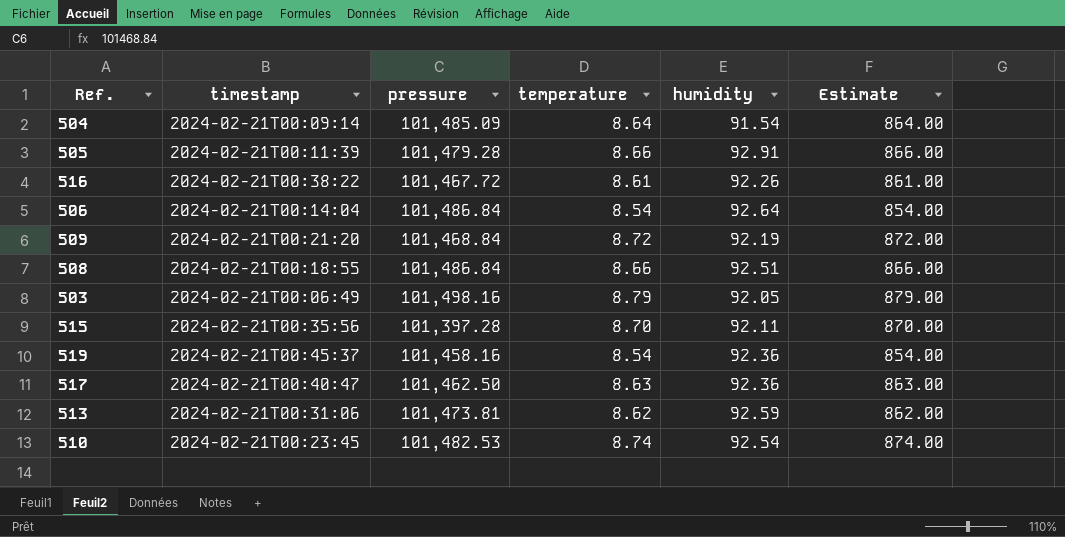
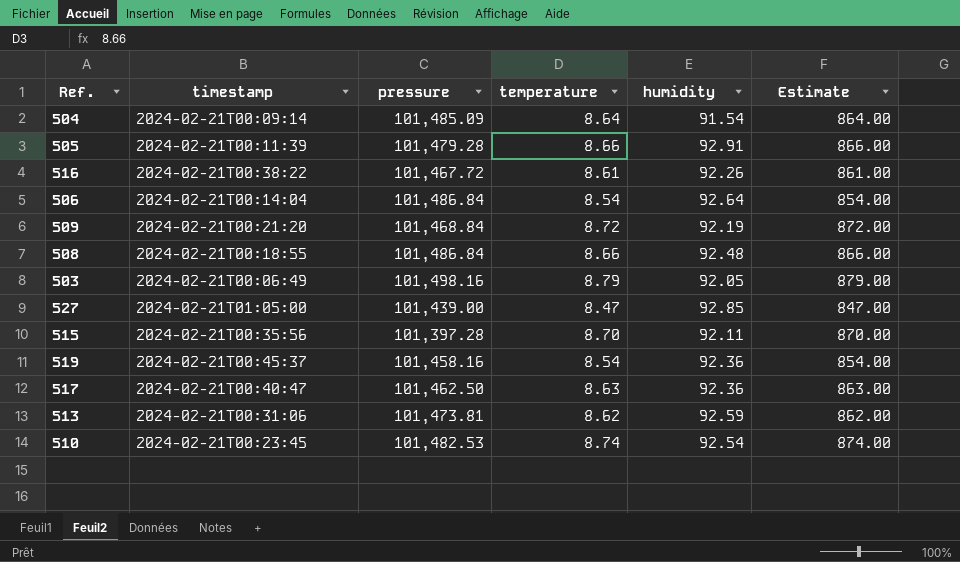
508 | humidity: 92.51 -> 92.48
row 527: none -> 2024-02-21T01:05:00 | 101,439.00 | 8.47 | 92.85 | 847.00

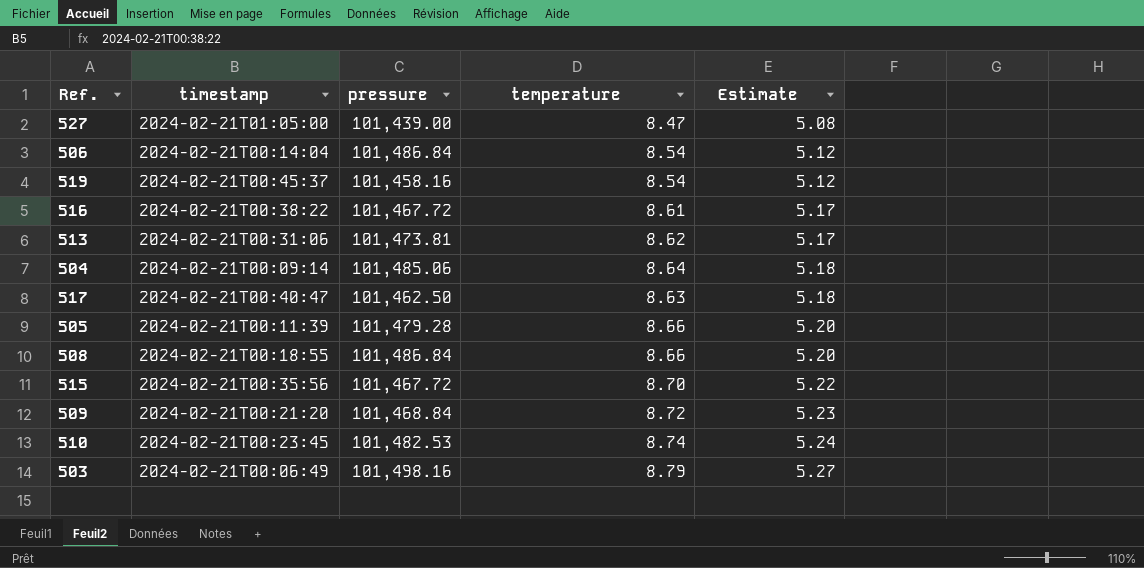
row order: none -> Estimate ascending
column humidity | position: 5 -> none
column Estimate | formula: [temperature] * 100 -> [temperature] * 0.6
504 | pressure: 101,485.09 -> 101,485.06
515 | pressure: 101,397.28 -> 101,467.72

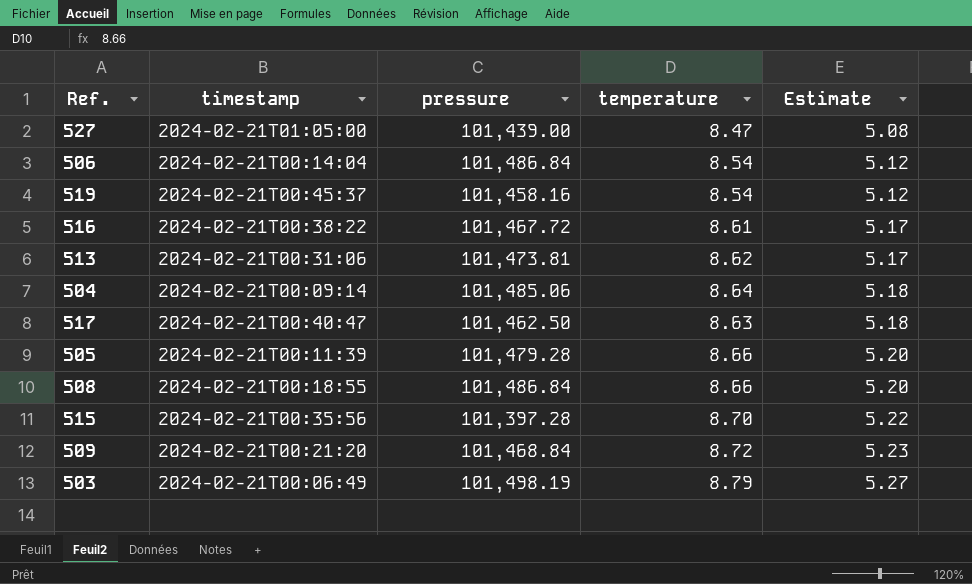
row 510: 2024-02-21T00:23:45 | 101,482.53 | 8.74 | 5.24 -> none
515 | pressure: 101,467.72 -> 101,397.28
503 | pressure: 101,498.16 -> 101,498.19

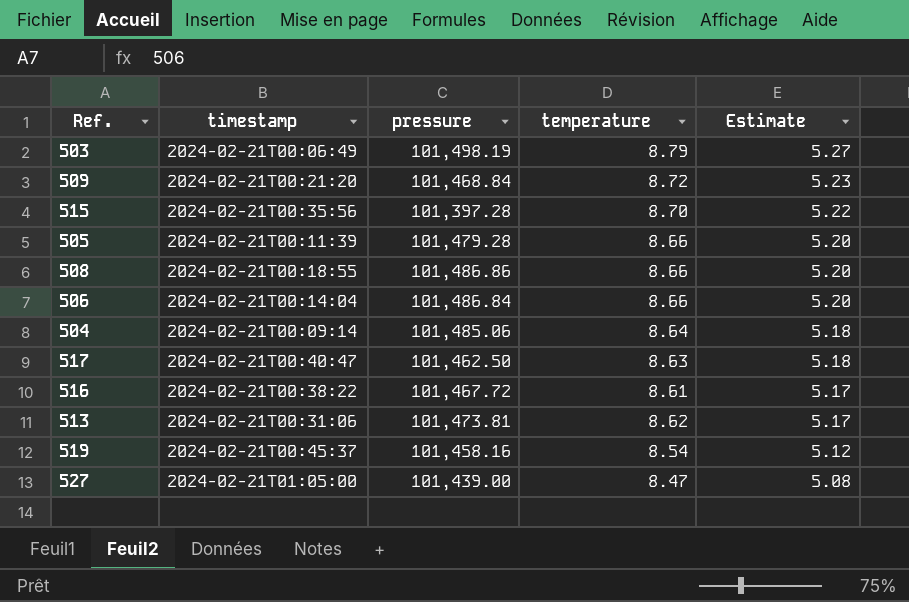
row order: Estimate ascending -> Estimate descending
508 | pressure: 101,486.84 -> 101,486.86
506 | temperature: 8.54 -> 8.66
506 | Estimate: 5.12 -> 5.20

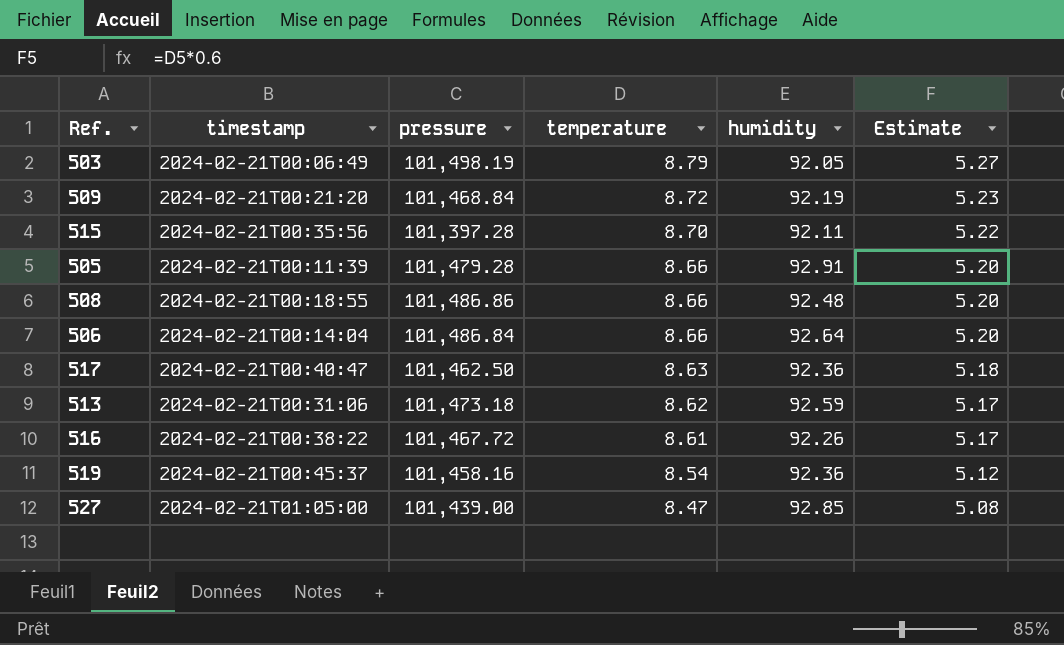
row order: Estimate descending -> temperature descending
column humidity | position: none -> 5
row 504: 2024-02-21T00:09:14 | 101,485.06 | 8.64 | 5.18 -> none
513 | pressure: 101,473.81 -> 101,473.18

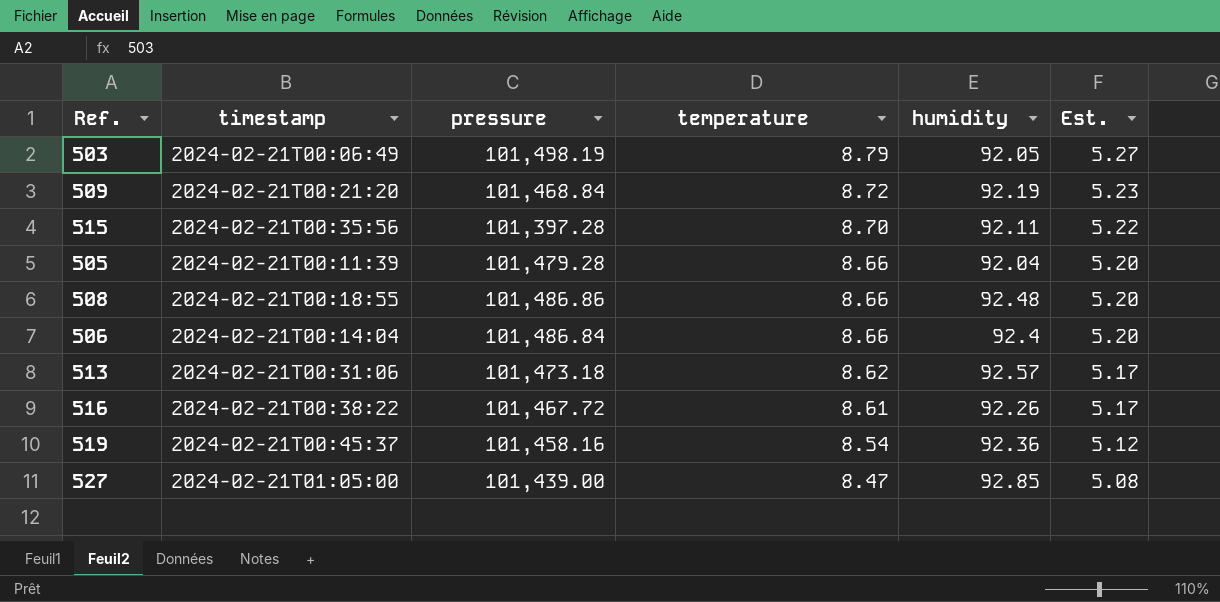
column name: Estimate -> Est.
row 517: 2024-02-21T00:40:47 | 101,462.50 | 8.63 | 92.36 | 5.18 -> none
505 | humidity: 92.91 -> 92.04
506 | humidity: 92.64 -> 92.4
513 | humidity: 92.59 -> 92.57

